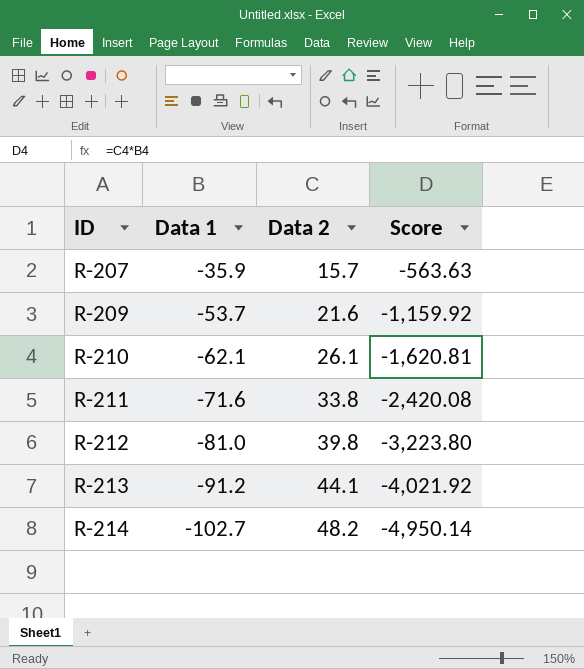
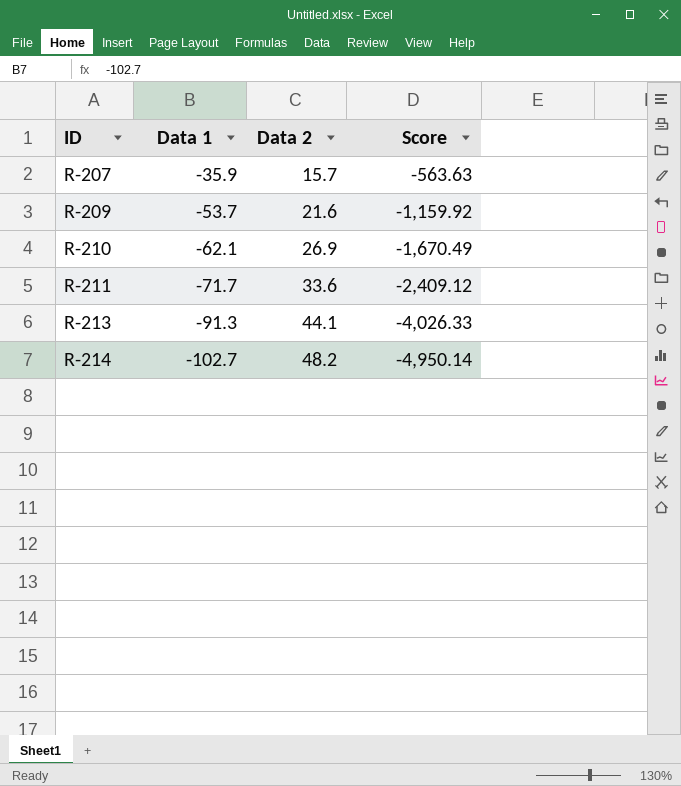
row R-212: -81.0 | 39.8 | -3,223.80 -> none
R-210 | Data 2: 26.1 -> 26.9
R-210 | Score: -1,620.81 -> -1,670.49
R-211 | Data 1: -71.6 -> -71.7
R-211 | Data 2: 33.8 -> 33.6
R-211 | Score: -2,420.08 -> -2,409.12
R-213 | Data 1: -91.2 -> -91.3
R-213 | Score: -4,021.92 -> -4,026.33

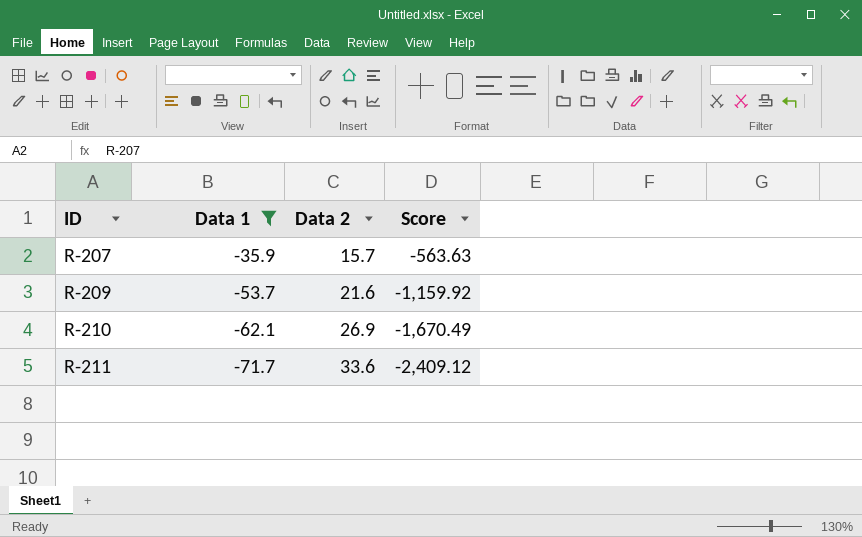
filter: none -> Data 1 >= -71.7

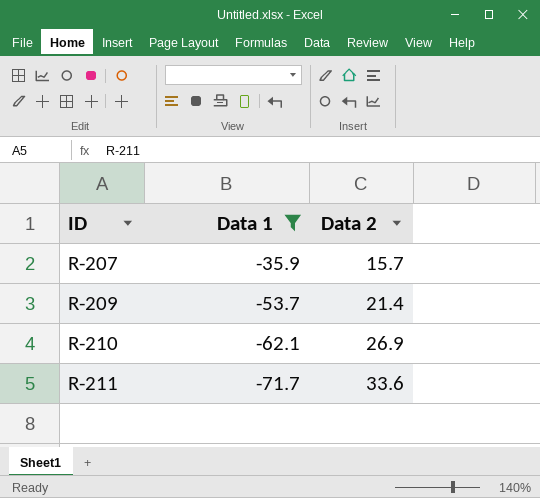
column Score | formula: [Data 1] * [Data 2] -> none
R-209 | Data 2: 21.6 -> 21.4

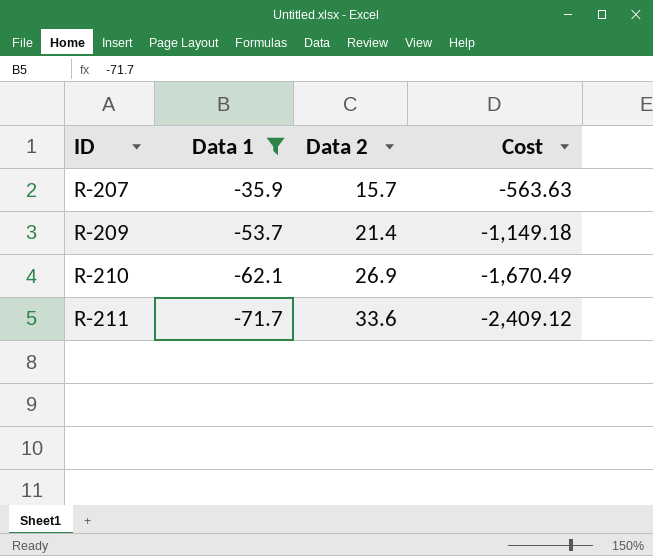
column Cost | formula: none -> [Data 1] * [Data 2]

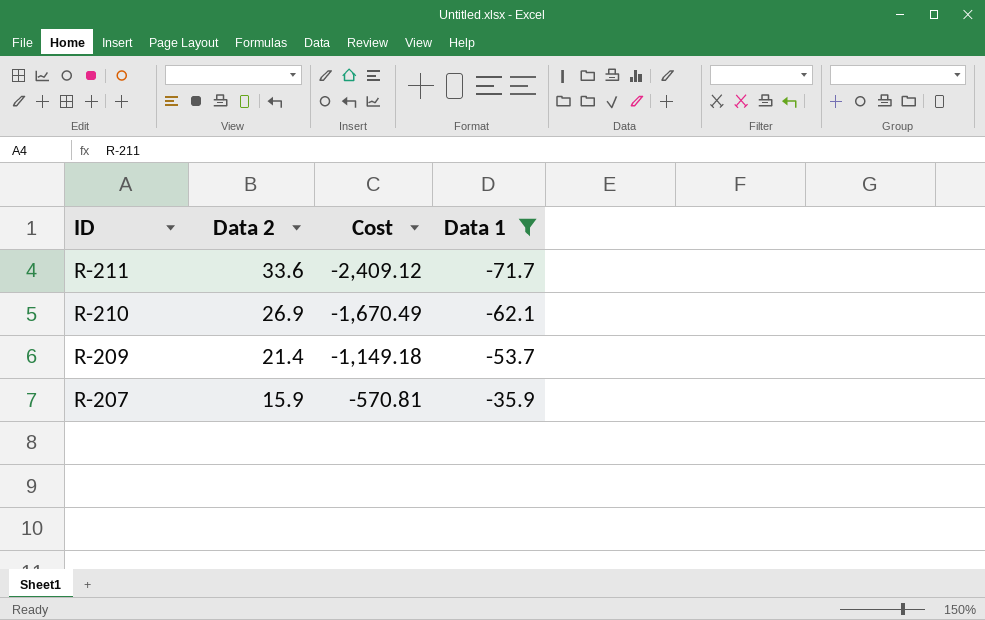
row order: ID ascending -> ID descending
column Data 1 | position: 2 -> 4
R-207 | Data 2: 15.7 -> 15.9
R-207 | Cost: -563.63 -> -570.81

